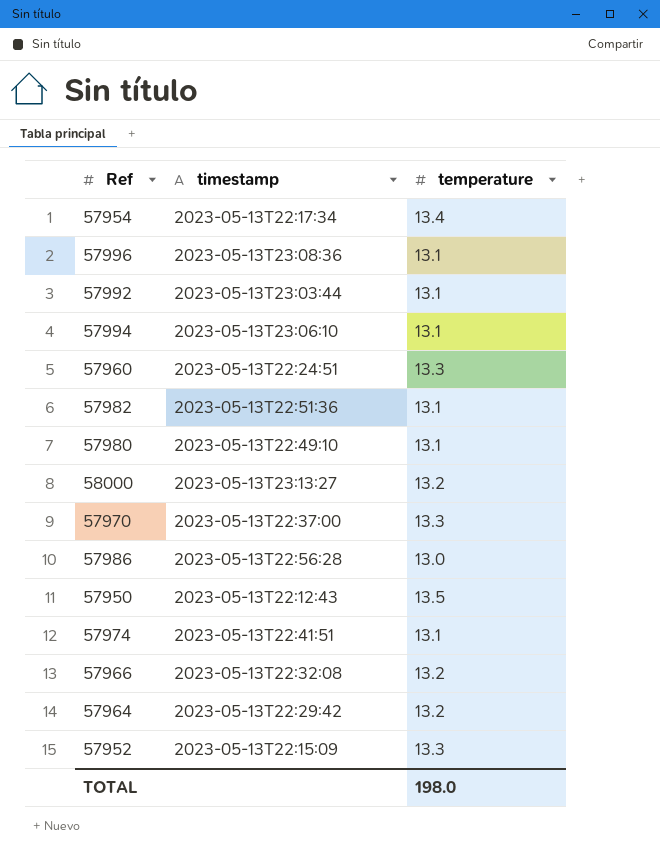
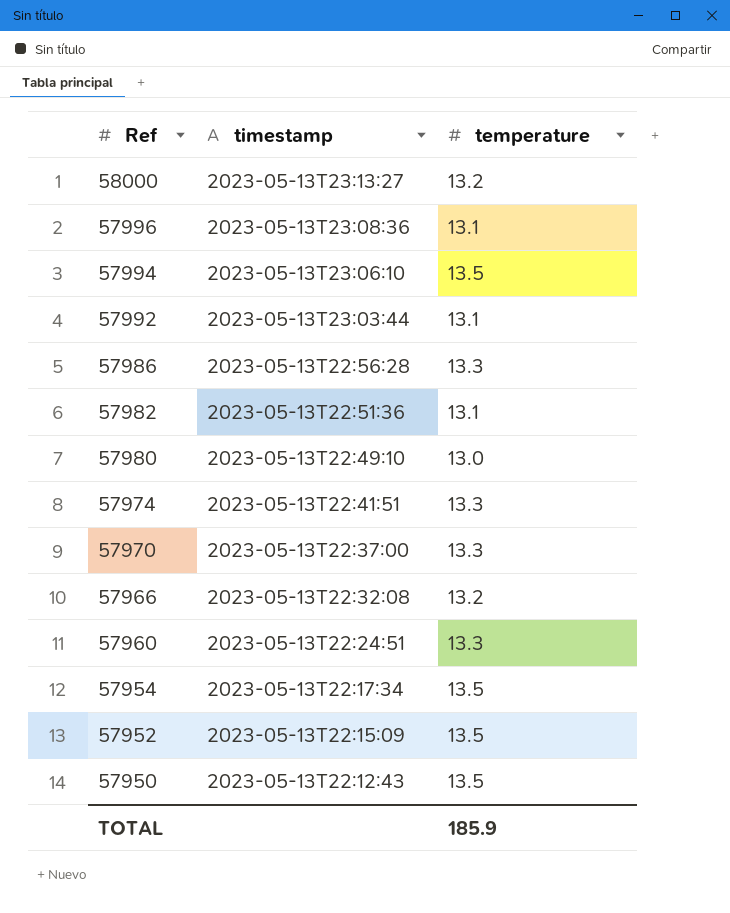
row order: none -> Ref descending
row 57964: 2023-05-13T22:29:42 | 13.2 -> none
57994 | temperature: 13.1 -> 13.5
57986 | temperature: 13.0 -> 13.3
57980 | temperature: 13.1 -> 13.0
57974 | temperature: 13.1 -> 13.3
57954 | temperature: 13.4 -> 13.5
57952 | temperature: 13.3 -> 13.5
TOTAL | temperature: 198.0 -> 185.9

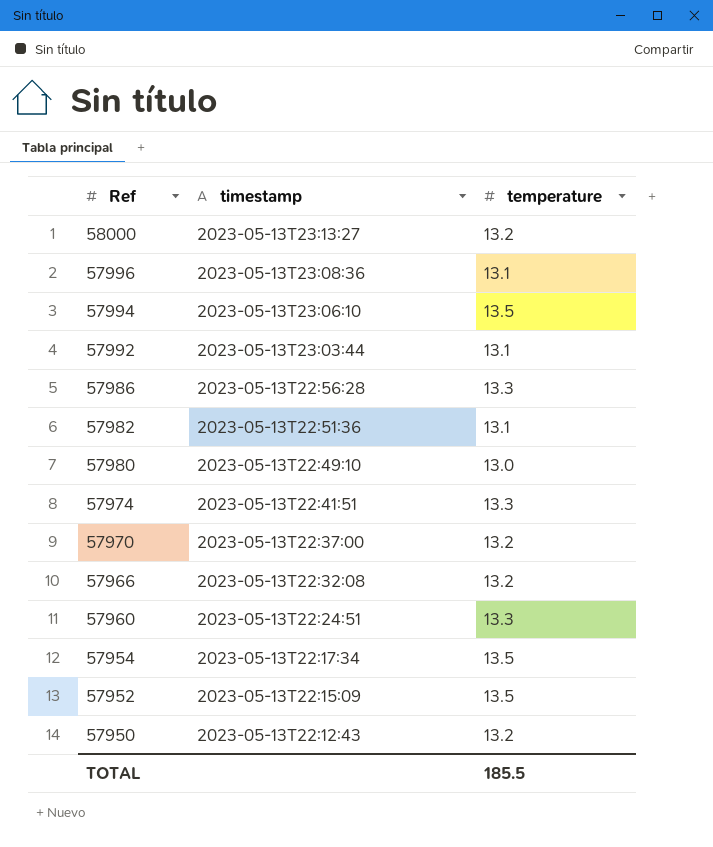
57970 | temperature: 13.3 -> 13.2
57950 | temperature: 13.5 -> 13.2
TOTAL | temperature: 185.9 -> 185.5

